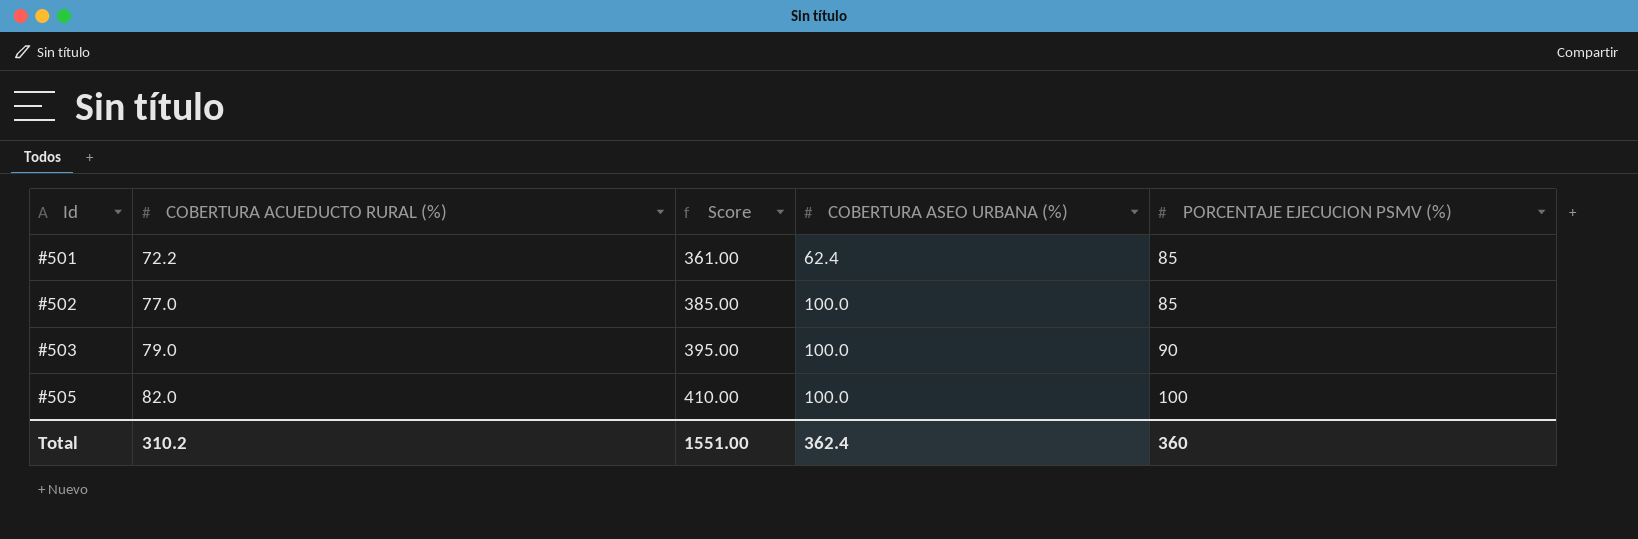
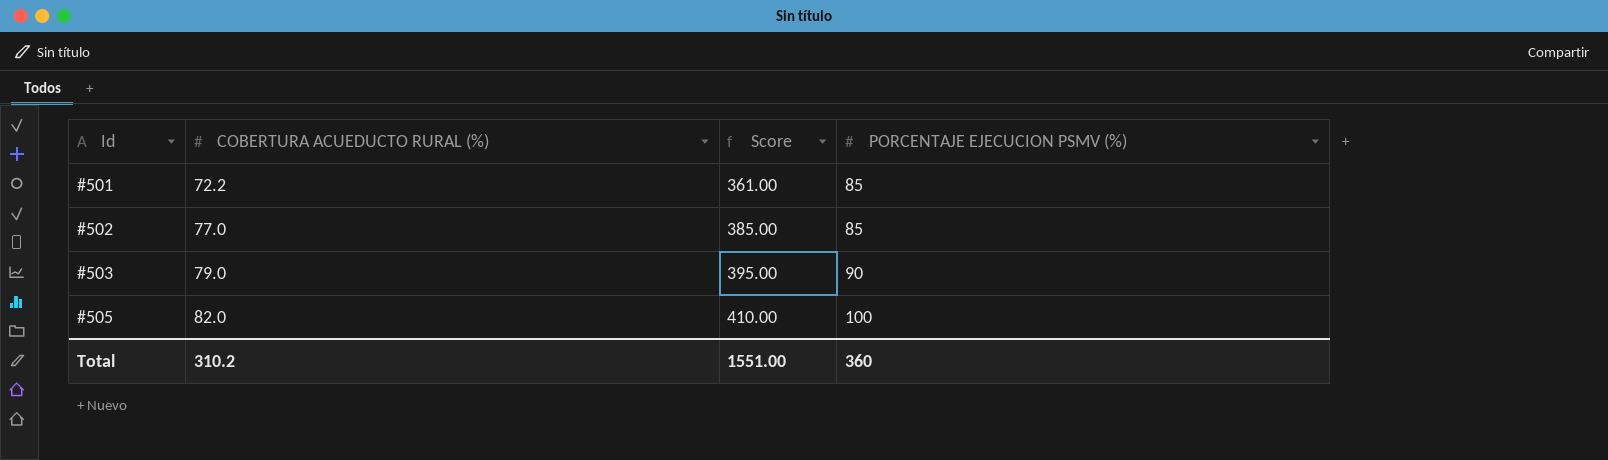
column COBERTURA ASEO URBANA (%) | position: 4 -> none

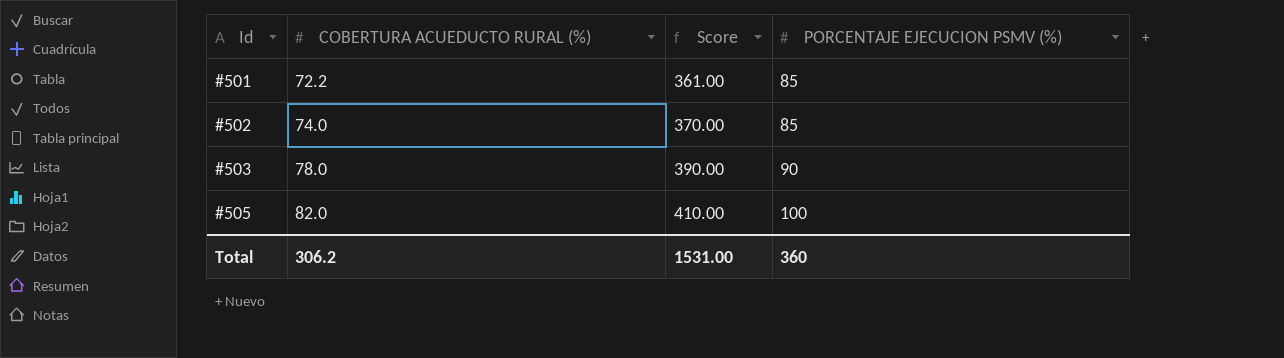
#502 | COBERTURA ACUEDUCTO RURAL (%): 77.0 -> 74.0
#502 | Score: 385.00 -> 370.00
#503 | COBERTURA ACUEDUCTO RURAL (%): 79.0 -> 78.0
#503 | Score: 395.00 -> 390.00
Total | COBERTURA ACUEDUCTO RURAL (%): 310.2 -> 306.2
Total | Score: 1551.00 -> 1531.00

